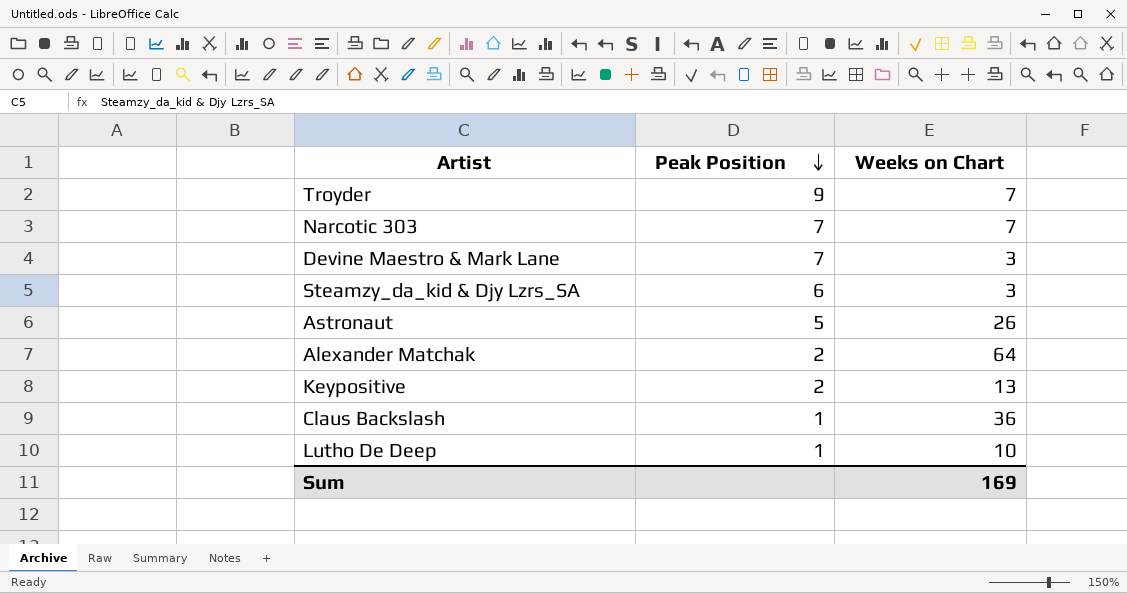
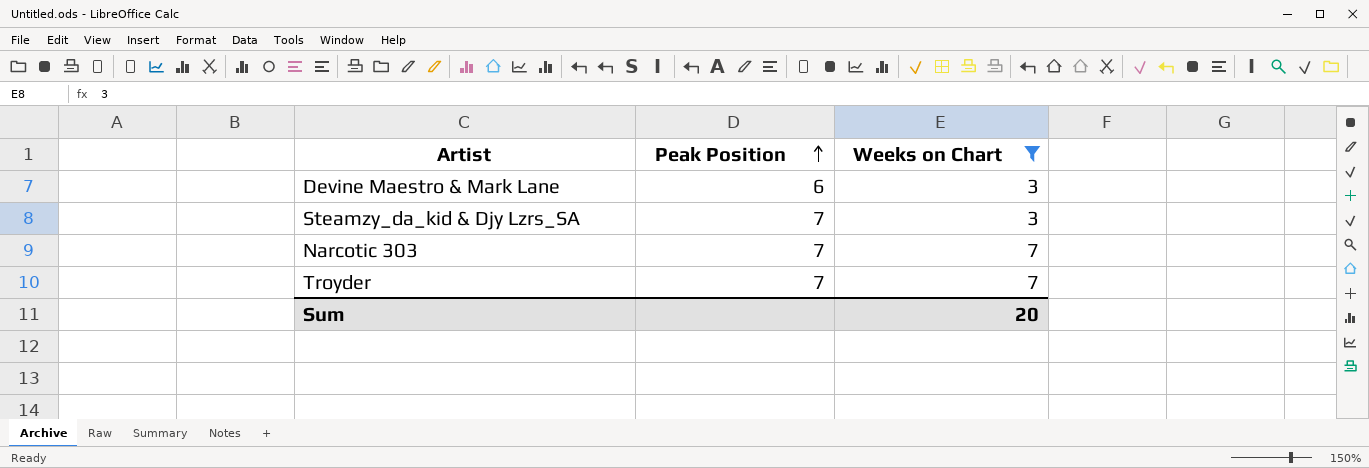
filter: none -> Weeks on Chart <= 7
row order: Peak Position descending -> Peak Position ascending
Devine Maestro & Mark Lane | Peak Position: 7 -> 6
Steamzy_da_kid & Djy Lzrs_SA | Peak Position: 6 -> 7
Troyder | Peak Position: 9 -> 7
Sum | Weeks on Chart: 169 -> 20

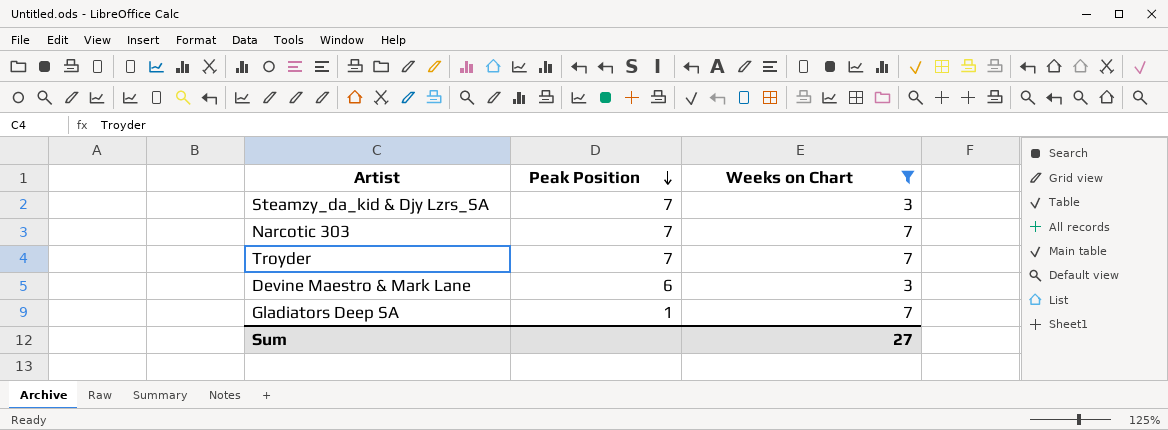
row order: Peak Position ascending -> Peak Position descending
row Gladiators Deep SA: none -> 1 | 7
Sum | Weeks on Chart: 20 -> 27

